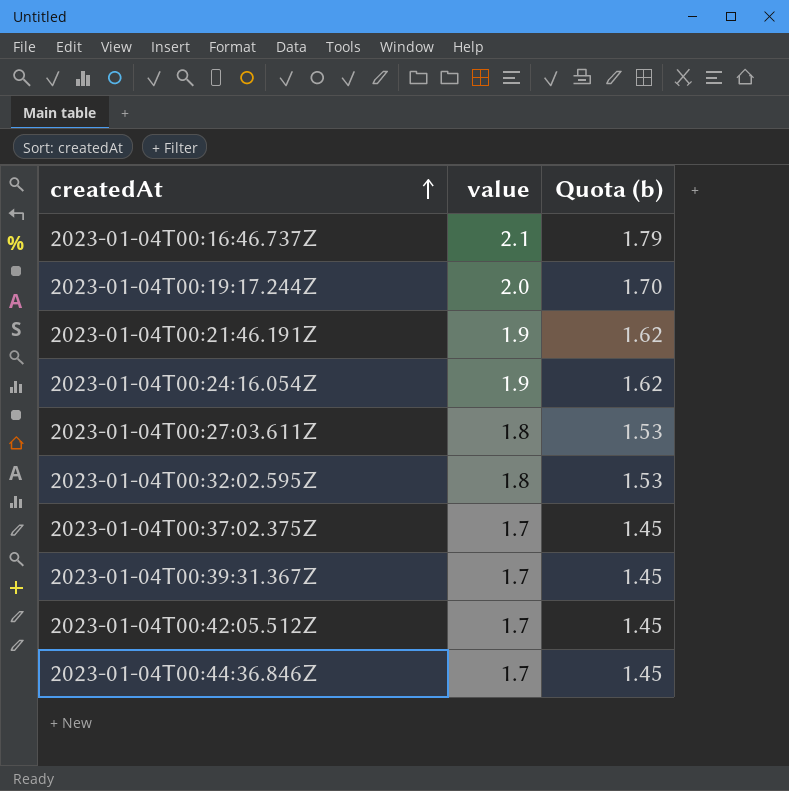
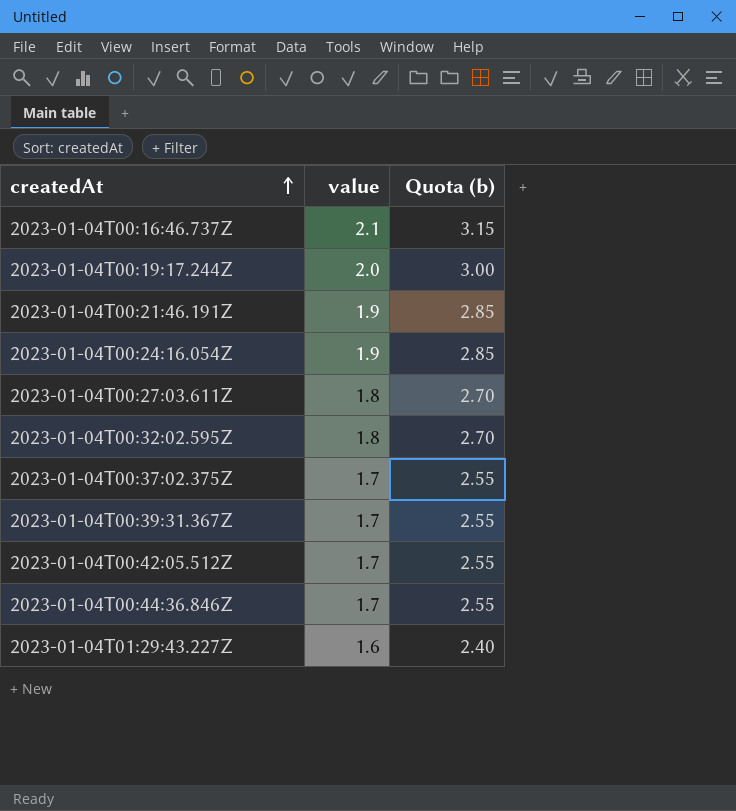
column Quota (b) | formula: [value] * 0.85 -> [value] * 1.5
row 2023-01-04T01:29:43.227Z: none -> 1.6 | 2.40

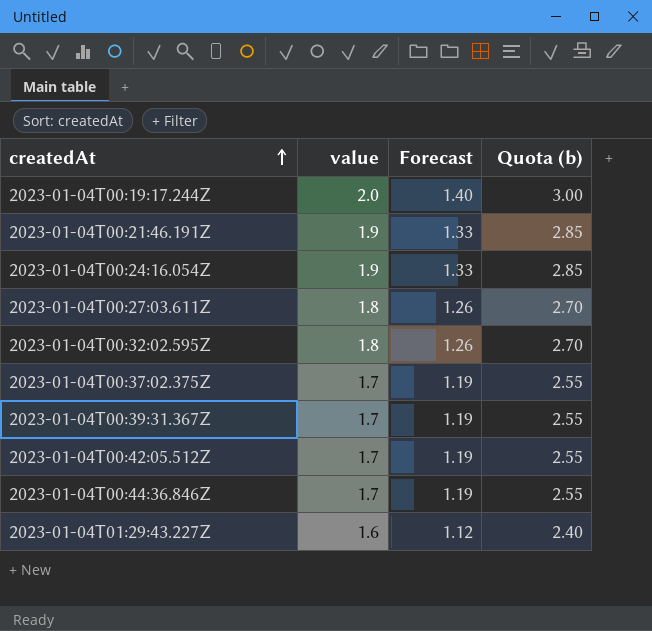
column Forecast | formula: none -> [value] * 0.7
row 2023-01-04T00:16:46.737Z: 2.1 | 3.15 -> none

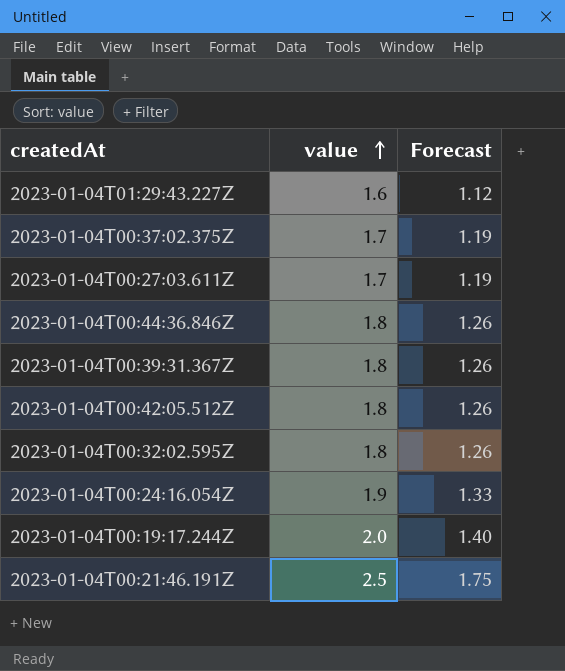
row order: createdAt ascending -> value ascending
column Quota (b) | formula: [value] * 1.5 -> none
2023-01-04T00:27:03.611Z | value: 1.8 -> 1.7
2023-01-04T00:27:03.611Z | Forecast: 1.26 -> 1.19
2023-01-04T00:44:36.846Z | value: 1.7 -> 1.8
2023-01-04T00:44:36.846Z | Forecast: 1.19 -> 1.26
2023-01-04T00:39:31.367Z | value: 1.7 -> 1.8
2023-01-04T00:39:31.367Z | Forecast: 1.19 -> 1.26
2023-01-04T00:42:05.512Z | value: 1.7 -> 1.8
2023-01-04T00:42:05.512Z | Forecast: 1.19 -> 1.26
2023-01-04T00:21:46.191Z | value: 1.9 -> 2.5
2023-01-04T00:21:46.191Z | Forecast: 1.33 -> 1.75

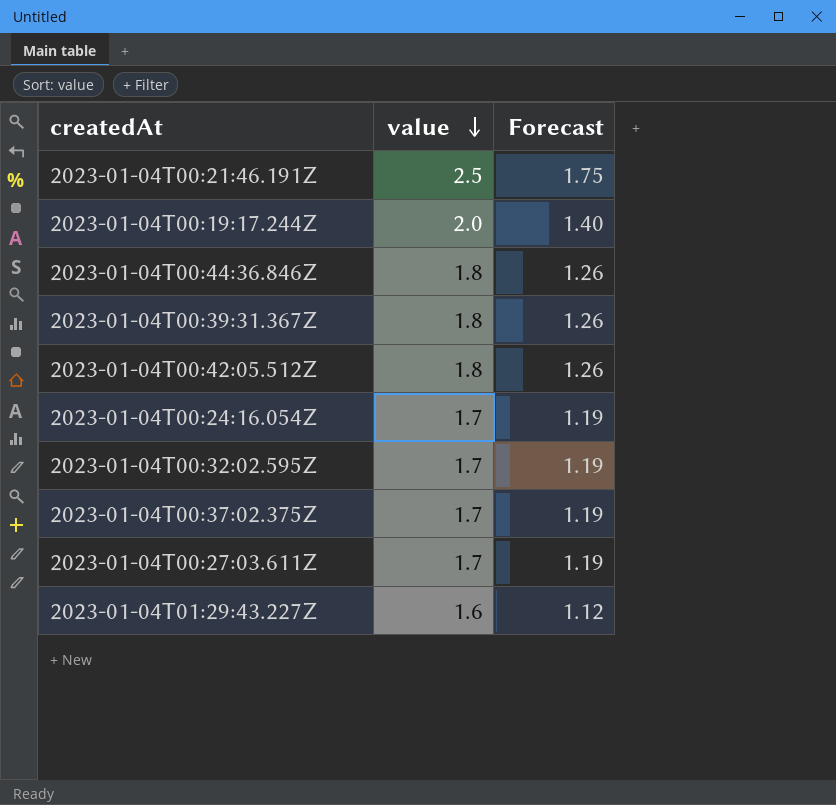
row order: value ascending -> value descending
2023-01-04T00:24:16.054Z | value: 1.9 -> 1.7
2023-01-04T00:24:16.054Z | Forecast: 1.33 -> 1.19
2023-01-04T00:32:02.595Z | value: 1.8 -> 1.7
2023-01-04T00:32:02.595Z | Forecast: 1.26 -> 1.19

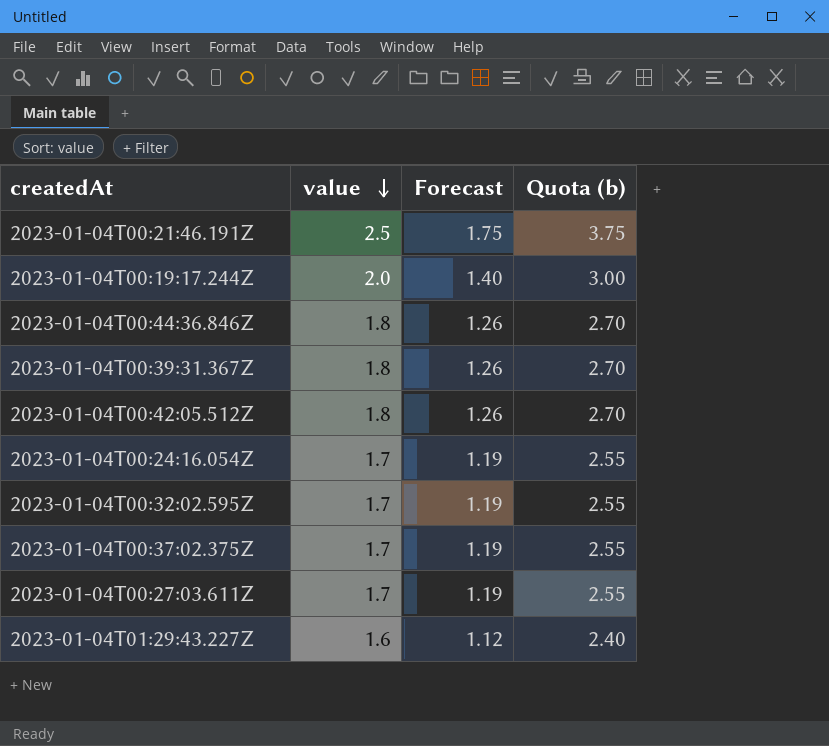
column Quota (b) | formula: none -> [value] * 1.5

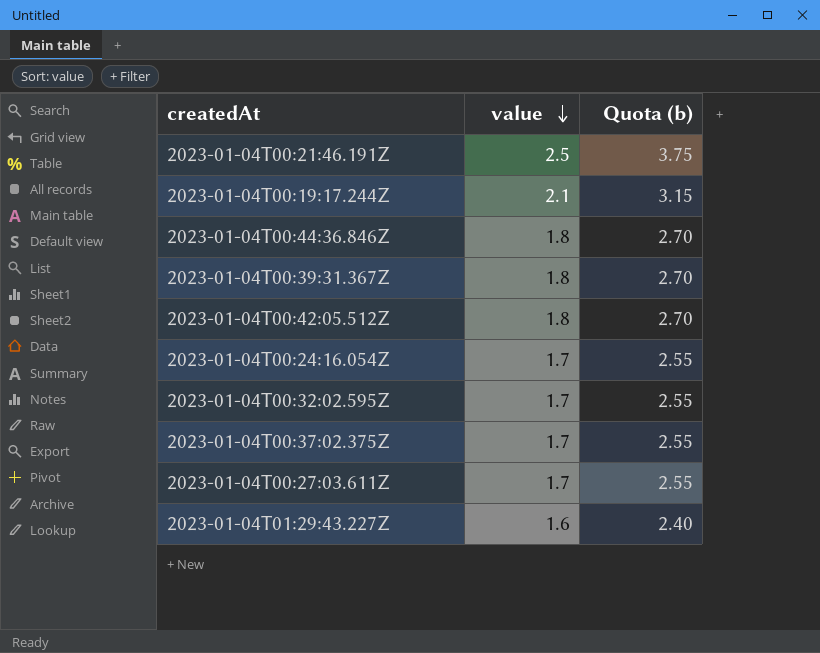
column Forecast | formula: [value] * 0.7 -> none
2023-01-04T00:19:17.244Z | value: 2.0 -> 2.1
2023-01-04T00:19:17.244Z | Quota (b): 3.00 -> 3.15

